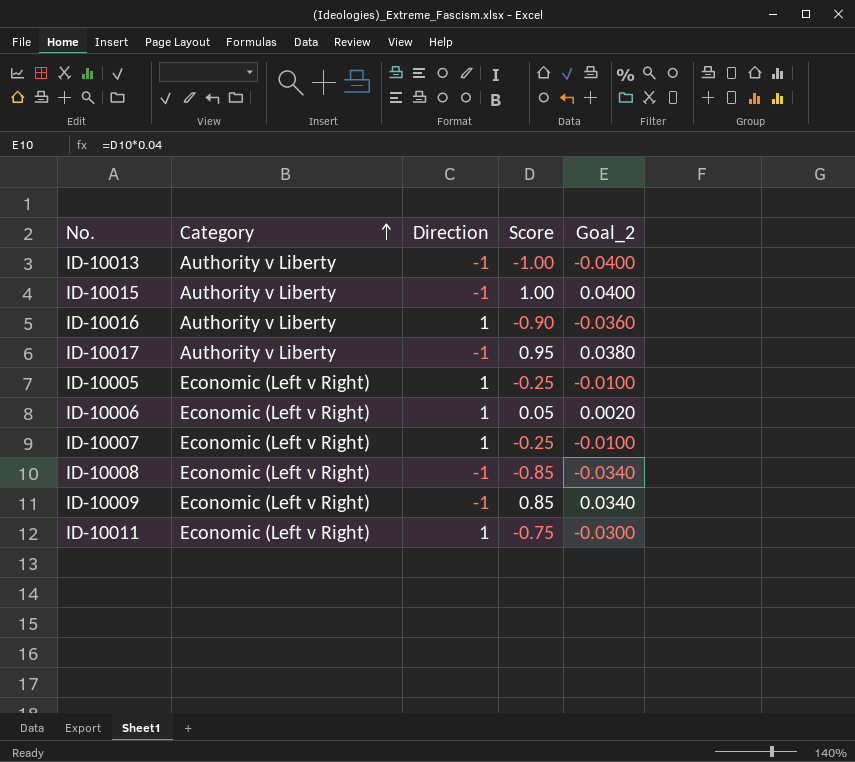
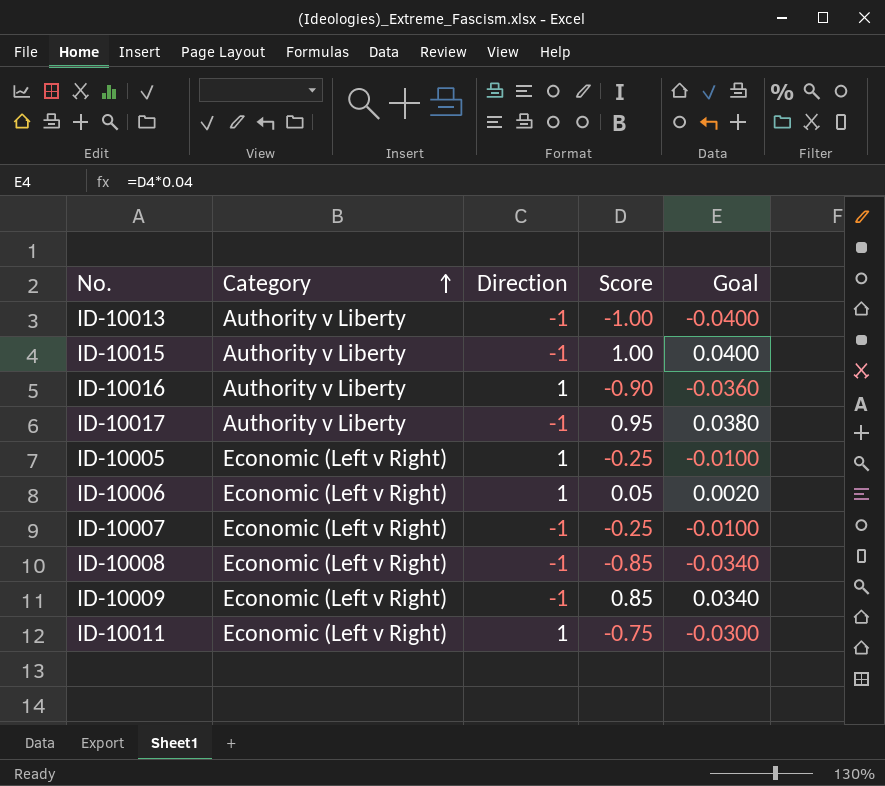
column name: Goal_2 -> Goal
ID-10007 | Direction: 1 -> -1

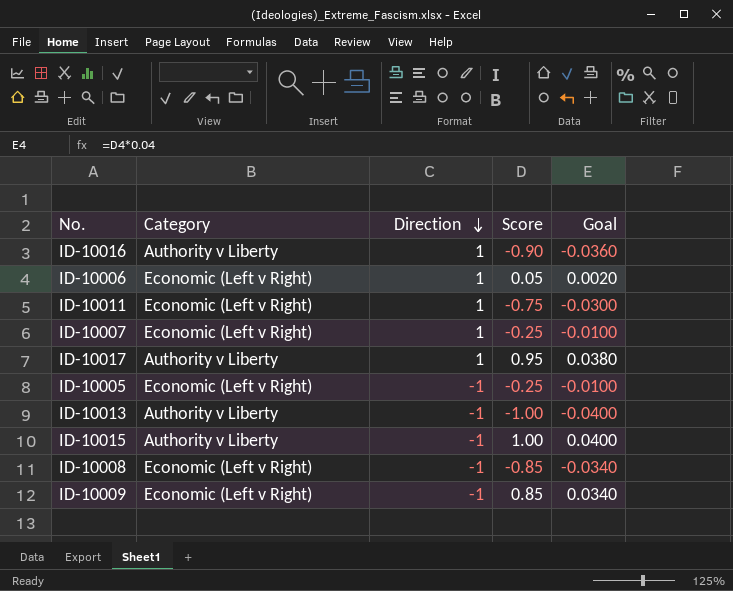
row order: Category ascending -> Direction descending
ID-10007 | Direction: -1 -> 1
ID-10017 | Direction: -1 -> 1
ID-10005 | Direction: 1 -> -1

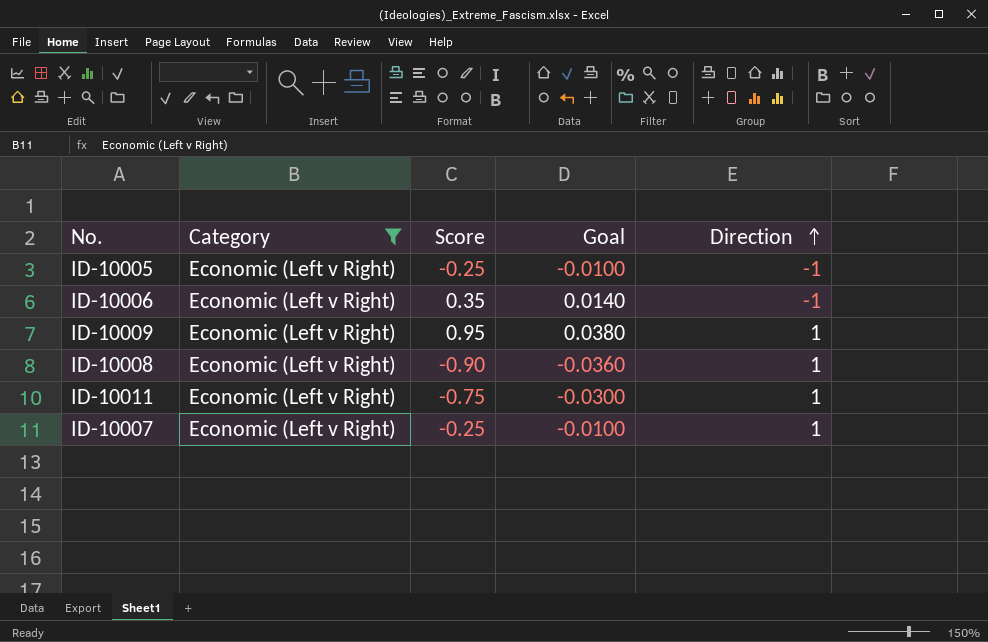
filter: none -> Category = Economic (Left v Right)
row order: Direction descending -> Direction ascending
column Direction | position: 3 -> 5
ID-10006 | Score: 0.05 -> 0.35
ID-10006 | Goal: 0.0020 -> 0.0140
ID-10006 | Direction: 1 -> -1
ID-10009 | Score: 0.85 -> 0.95
ID-10009 | Goal: 0.0340 -> 0.0380
ID-10009 | Direction: -1 -> 1
ID-10008 | Score: -0.85 -> -0.90
ID-10008 | Goal: -0.0340 -> -0.0360
ID-10008 | Direction: -1 -> 1

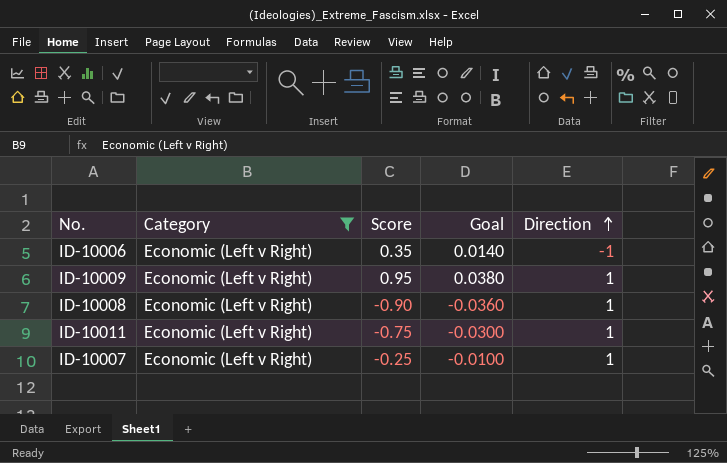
row ID-10005: Economic (Left v Right) | -0.25 | -0.0100 | -1 -> none

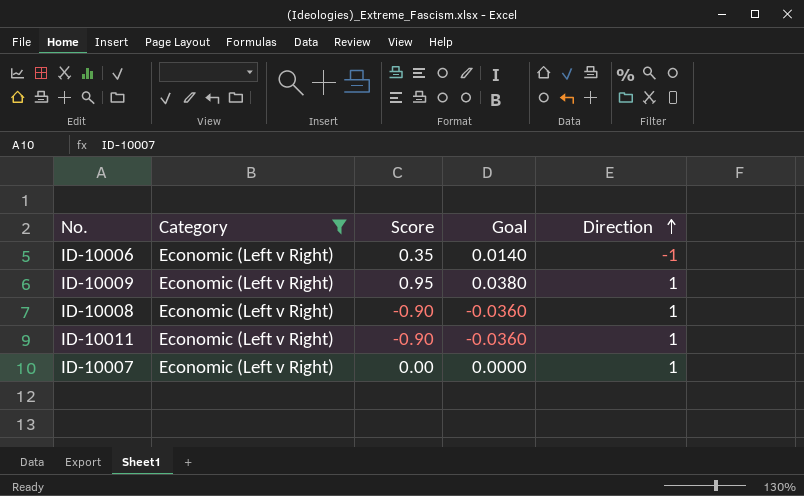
ID-10011 | Score: -0.75 -> -0.90
ID-10011 | Goal: -0.0300 -> -0.0360
ID-10007 | Score: -0.25 -> 0.00
ID-10007 | Goal: -0.0100 -> 0.0000

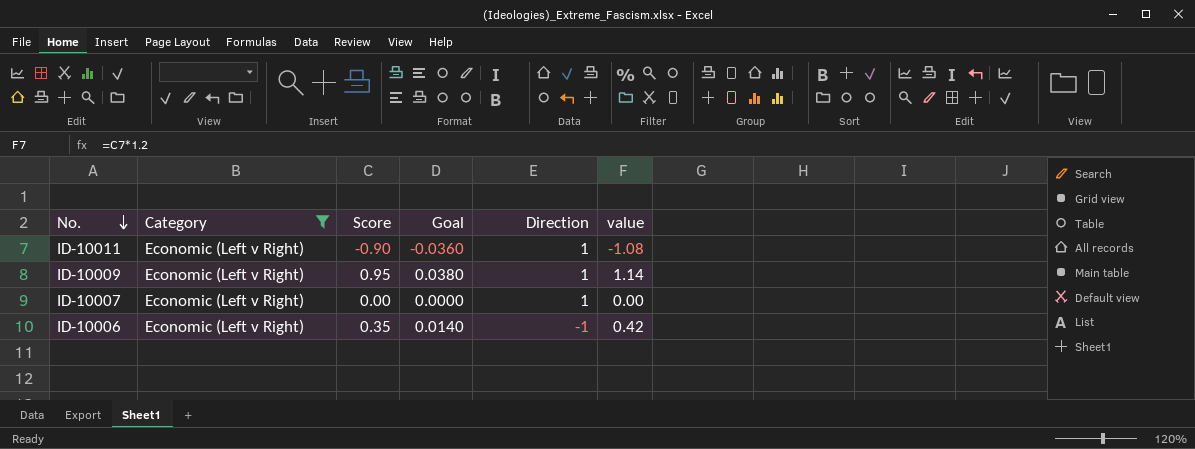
row order: Direction ascending -> No. descending
column value | formula: none -> [Score] * 1.2
row ID-10008: Economic (Left v Right) | -0.90 | -0.0360 | 1 -> none

